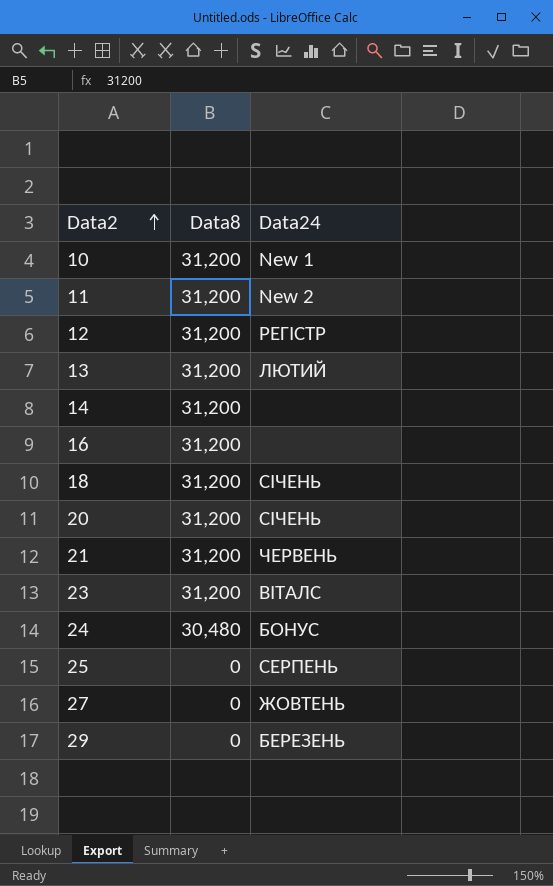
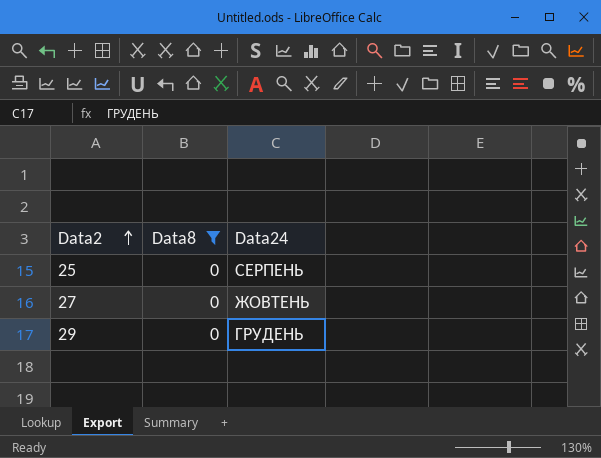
filter: none -> Data8 = 0
29 | Data24: БЕРЕЗЕНЬ -> ГРУДЕНЬ

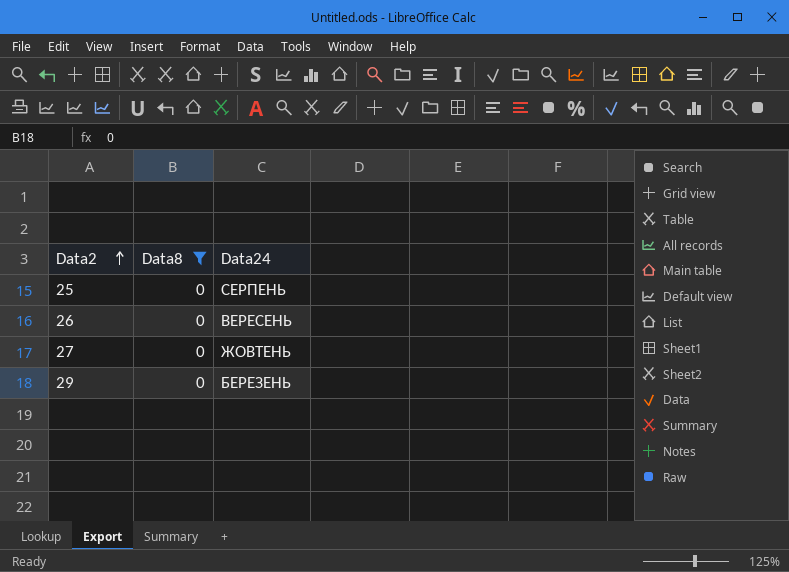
row 26: none -> 0 | ВЕРЕСЕНЬ
29 | Data24: ГРУДЕНЬ -> БЕРЕЗЕНЬ

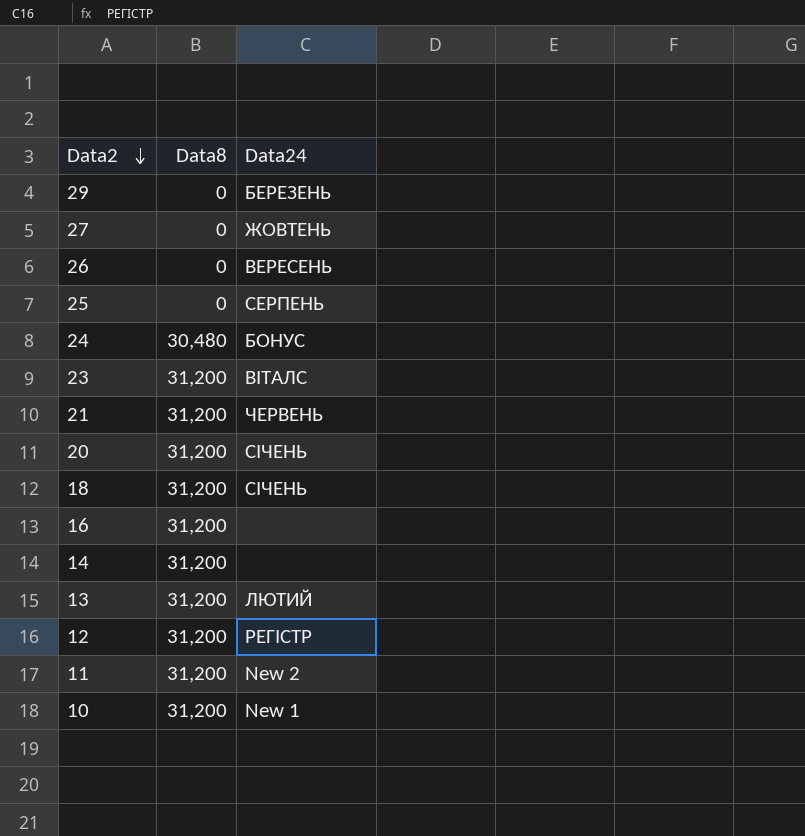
filter: Data8 = 0 -> none
row order: Data2 ascending -> Data2 descending

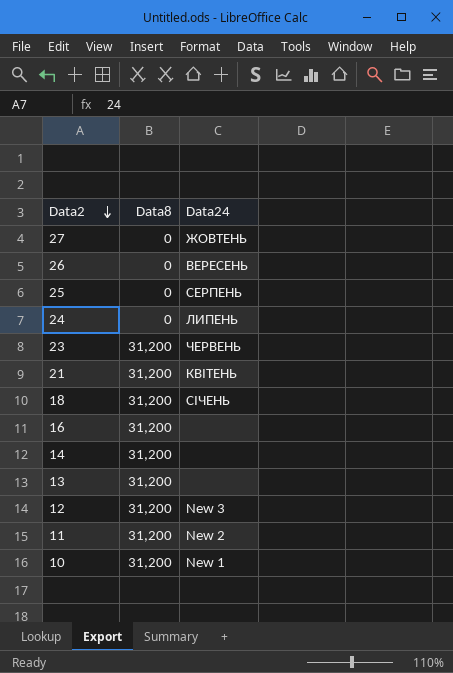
row 29: 0 | БЕРЕЗЕНЬ -> none
row 20: 31,200 | СІЧЕНЬ -> none
24 | Data8: 30,480 -> 0
24 | Data24: БОНУС -> ЛИПЕНЬ
23 | Data24: ВІТАЛС -> ЧЕРВЕНЬ
21 | Data24: ЧЕРВЕНЬ -> КВІТЕНЬ
13 | Data24: ЛЮТИЙ -> none
12 | Data24: РЕГІСТР -> New 3

